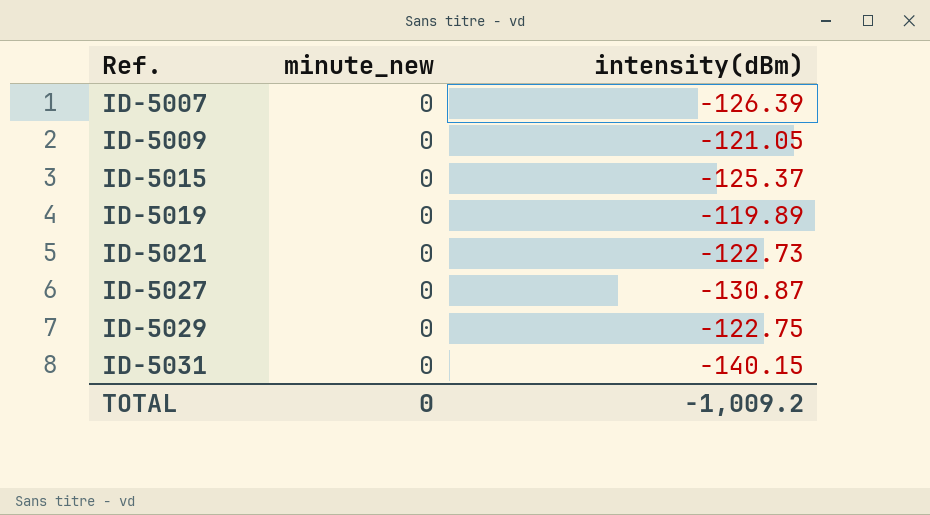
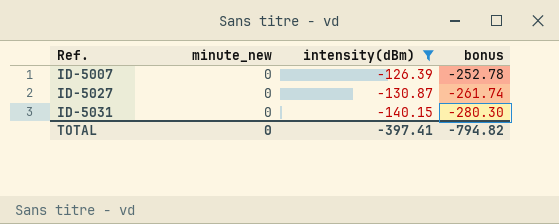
filter: none -> intensity(dBm) <= -126.39
column bonus | formula: none -> [intensity(dBm)] * 2
TOTAL | intensity(dBm): -1,009.2 -> -397.41

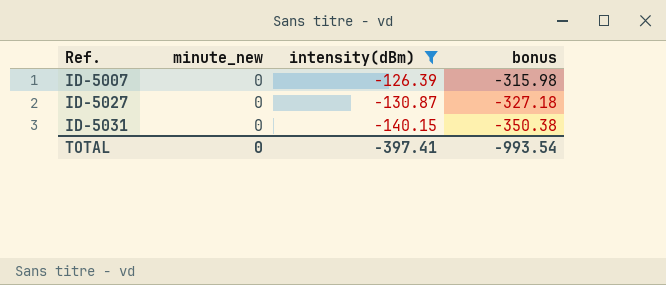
column bonus | formula: [intensity(dBm)] * 2 -> [intensity(dBm)] * 2.5
TOTAL | bonus: -794.82 -> -993.54

